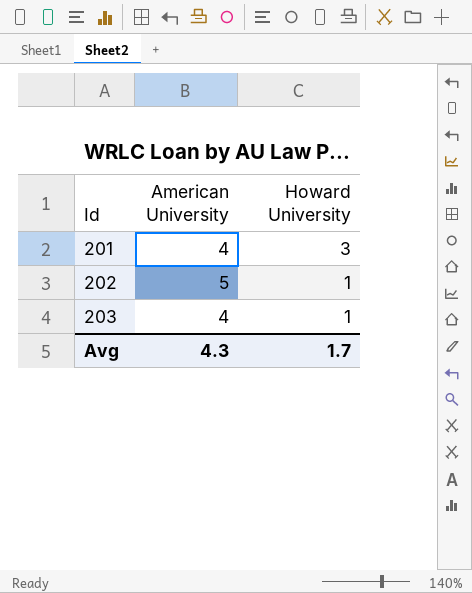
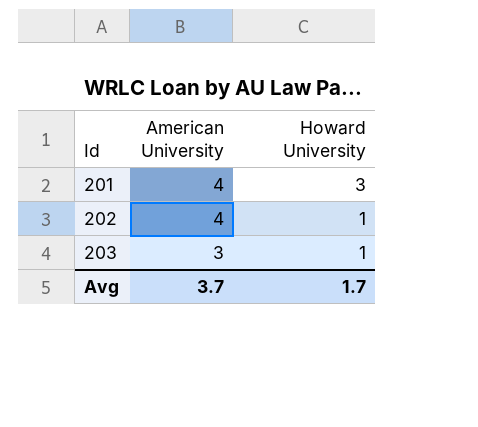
202 | American University: 5 -> 4
203 | American University: 4 -> 3
Avg | American University: 4.3 -> 3.7

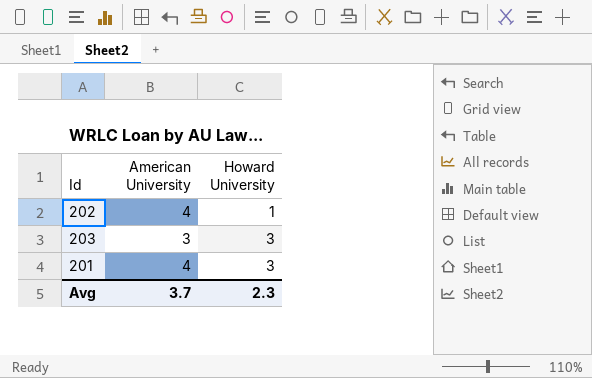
row order: Id ascending -> Howard University ascending
203 | Howard University: 1 -> 3
Avg | Howard University: 1.7 -> 2.3

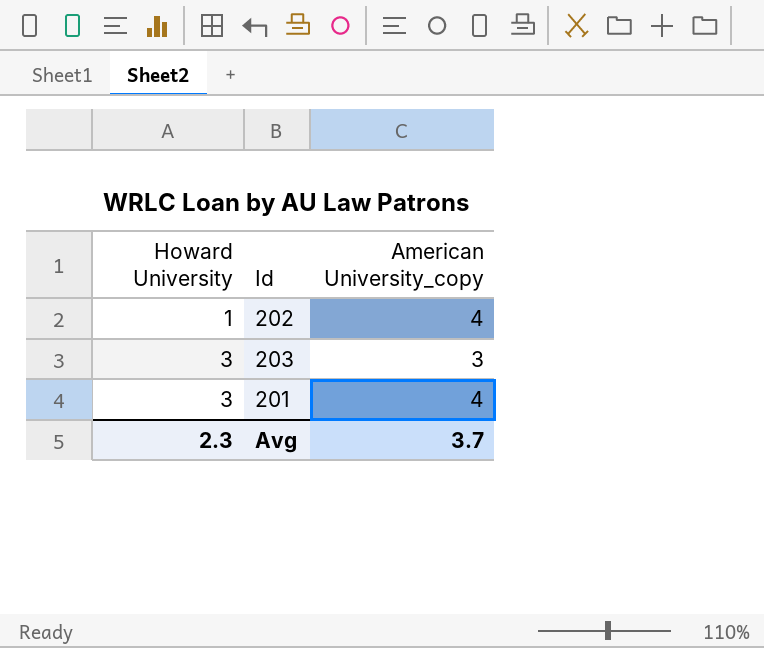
column Howard University | position: 3 -> 1
column name: American University -> American University_copy

